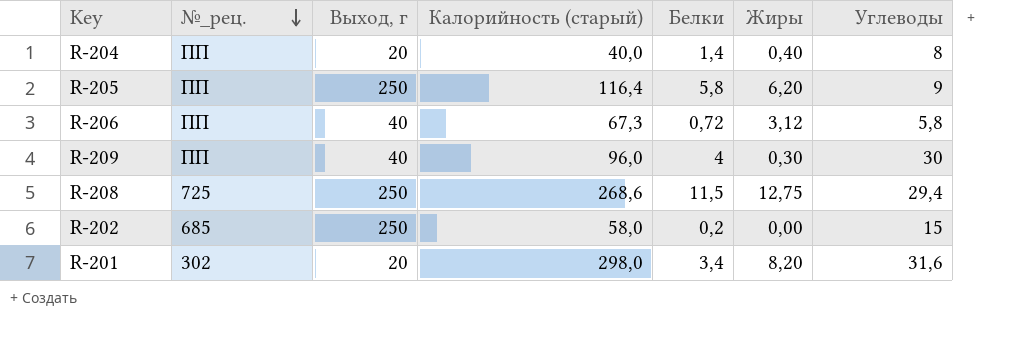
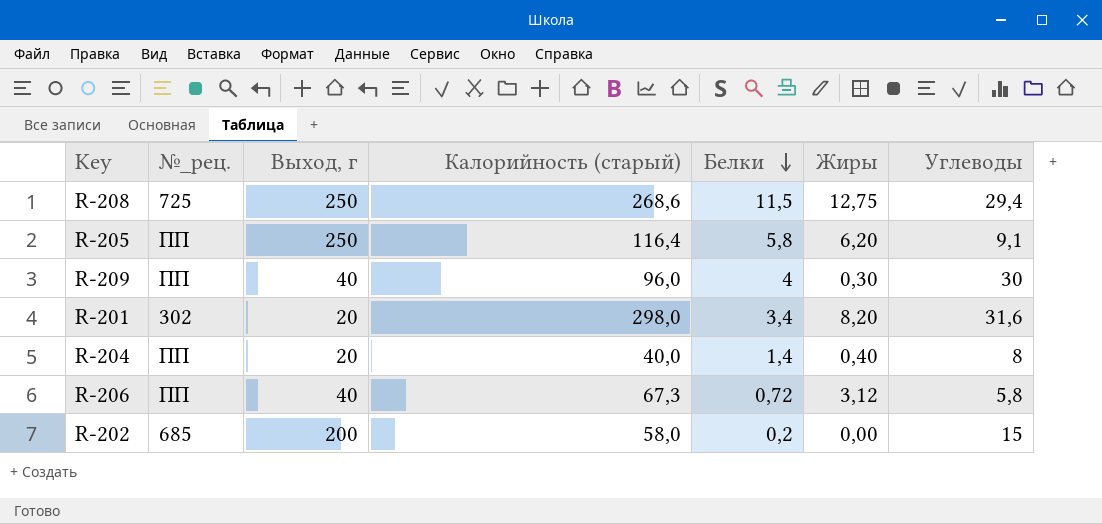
row order: №_рец. descending -> Белки descending
R-205 | Углеводы: 9 -> 9,1
R-202 | Выход, г: 250 -> 200

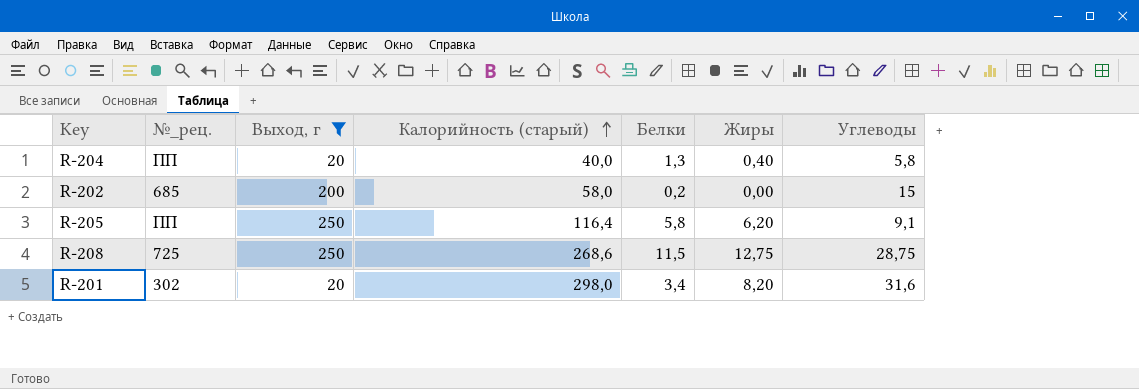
filter: none -> Выход, г != 40
row order: Белки descending -> Калорийность (старый) ascending
R-204 | Белки: 1,4 -> 1,3
R-204 | Углеводы: 8 -> 5,8
R-208 | Углеводы: 29,4 -> 28,75

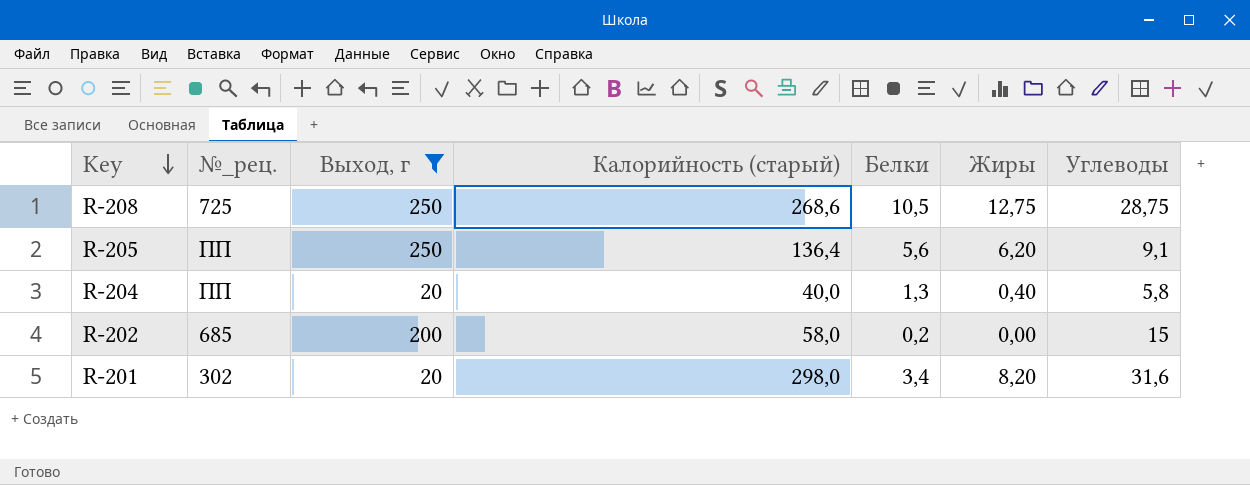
row order: Калорийность (старый) ascending -> Key descending
R-208 | Белки: 11,5 -> 10,5
R-205 | Калорийность (старый): 116,4 -> 136,4
R-205 | Белки: 5,8 -> 5,6

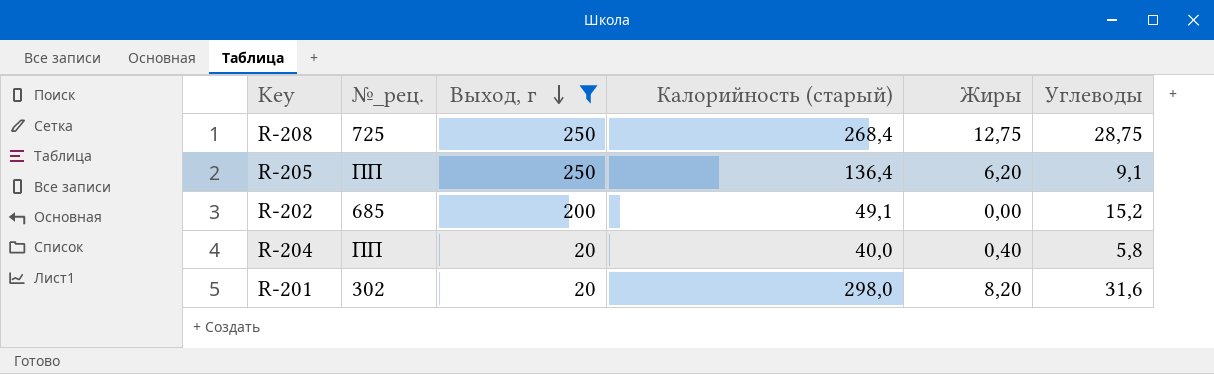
row order: Key descending -> Выход, г descending
column Белки | position: 5 -> none
R-208 | Калорийность (старый): 268,6 -> 268,4
R-202 | Калорийность (старый): 58,0 -> 49,1
R-202 | Углеводы: 15 -> 15,2

